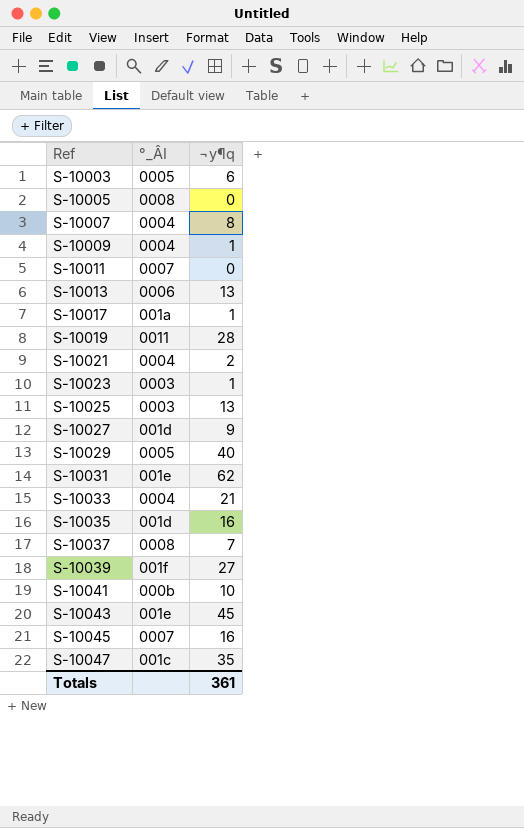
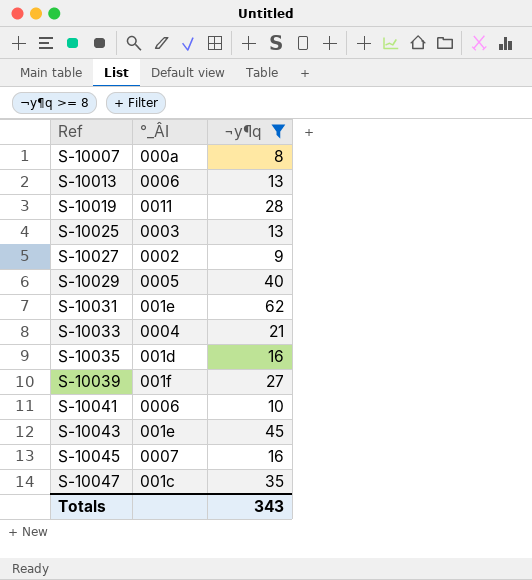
filter: none -> ¬y¶q >= 8
S-10007 | °_ÂI: 0004 -> 000a
S-10027 | °_ÂI: 001d -> 0002
S-10041 | °_ÂI: 000b -> 0006
Totals | ¬y¶q: 361 -> 343

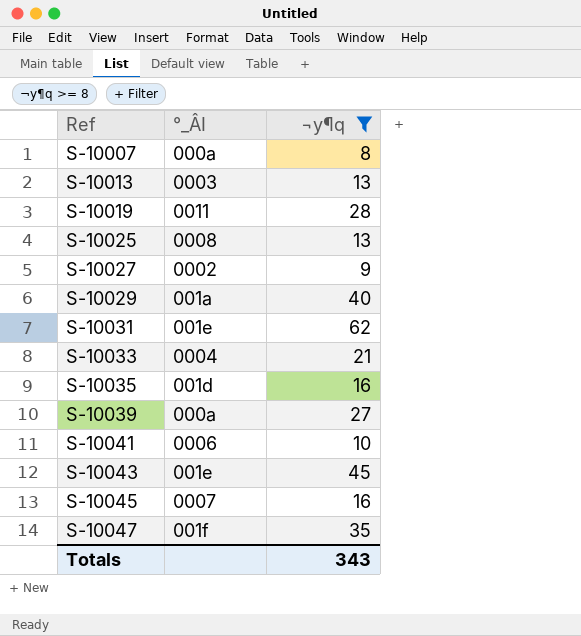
S-10013 | °_ÂI: 0006 -> 0003
S-10025 | °_ÂI: 0003 -> 0008
S-10029 | °_ÂI: 0005 -> 001a
S-10039 | °_ÂI: 001f -> 000a
S-10047 | °_ÂI: 001c -> 001f

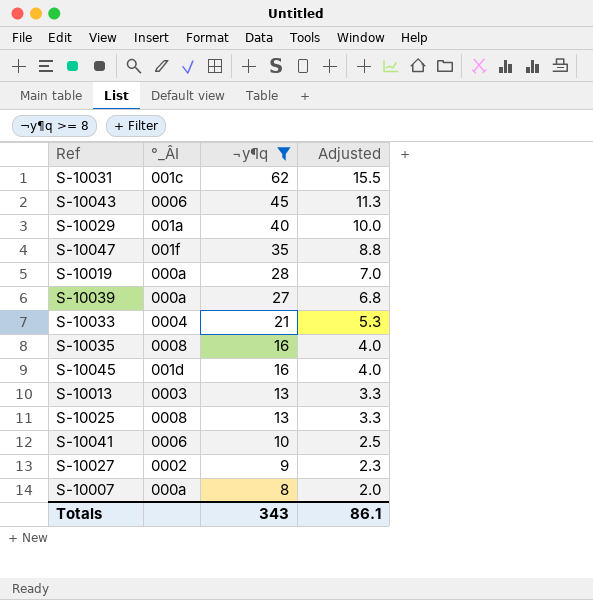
row order: Ref ascending -> ¬y¶q descending
column Adjusted | formula: none -> [¬y¶q] * 0.25
S-10031 | °_ÂI: 001e -> 001c
S-10043 | °_ÂI: 001e -> 0006
S-10019 | °_ÂI: 0011 -> 000a
S-10035 | °_ÂI: 001d -> 0008
S-10045 | °_ÂI: 0007 -> 001d

